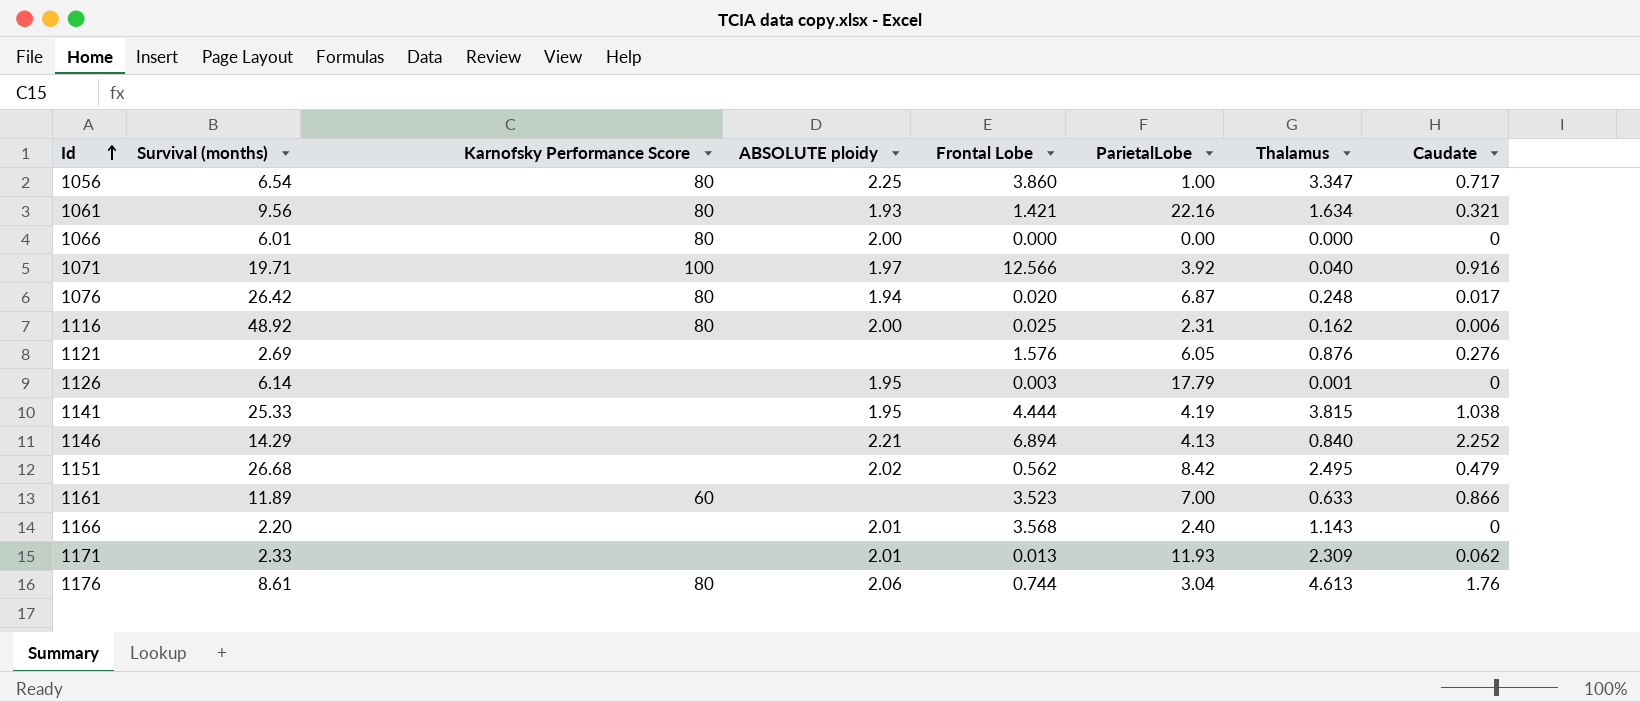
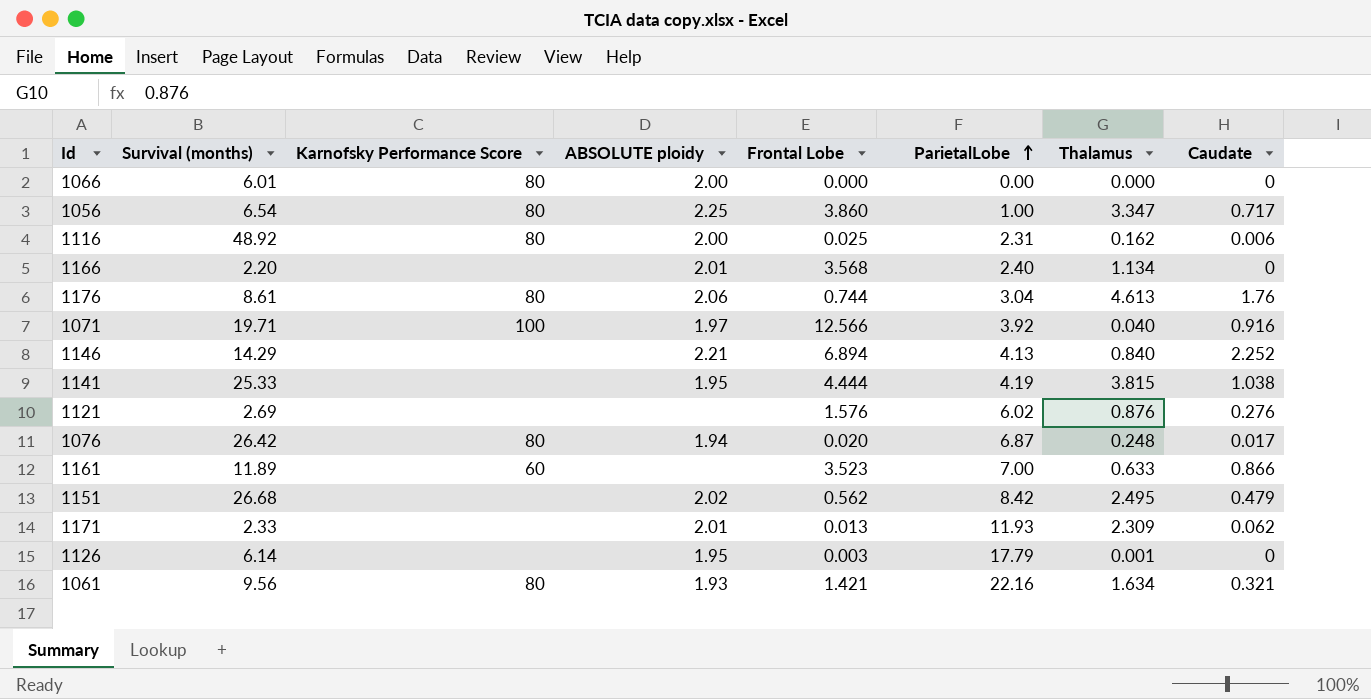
row order: Id ascending -> ParietalLobe ascending
1166 | Thalamus: 1.143 -> 1.134
1121 | ParietalLobe: 6.05 -> 6.02

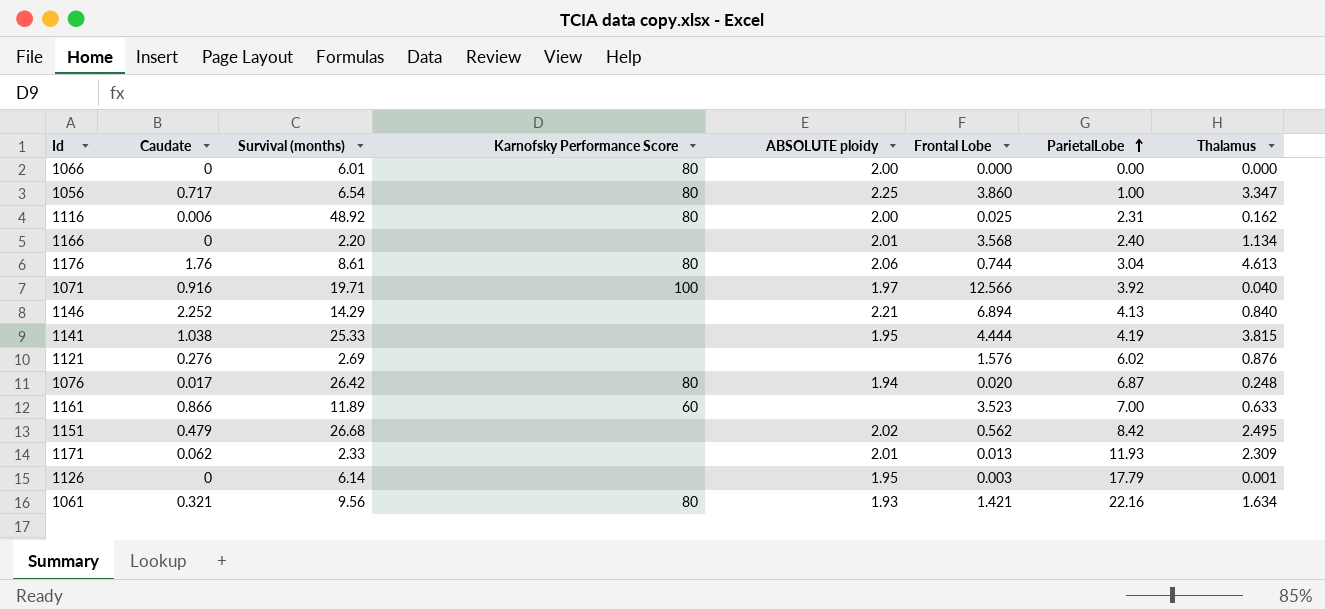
column Caudate | position: 8 -> 2

